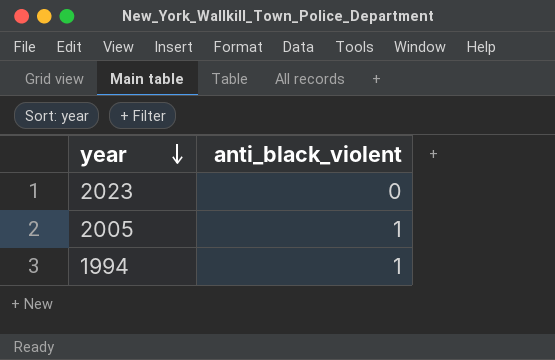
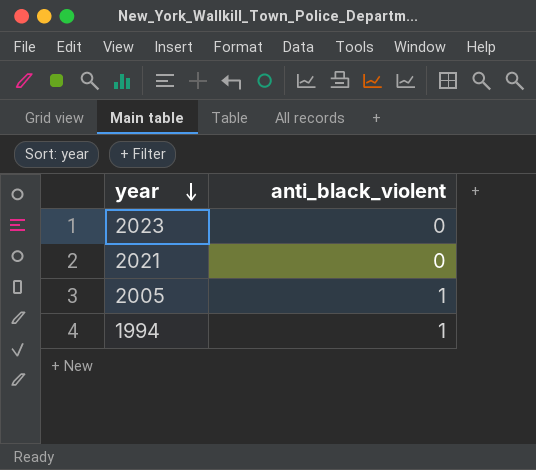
row 2021: none -> 0

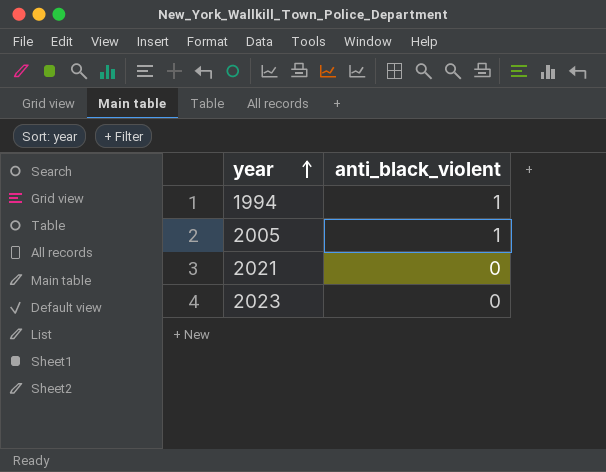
row order: year descending -> year ascending

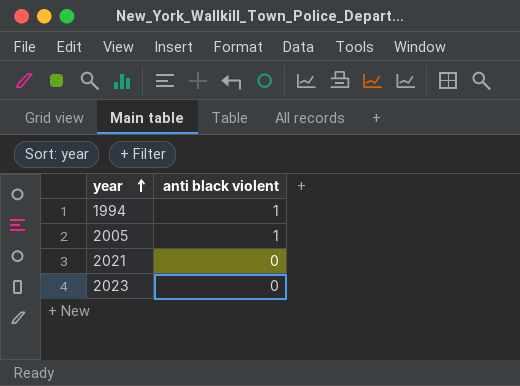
column name: anti_black_violent -> anti black violent

